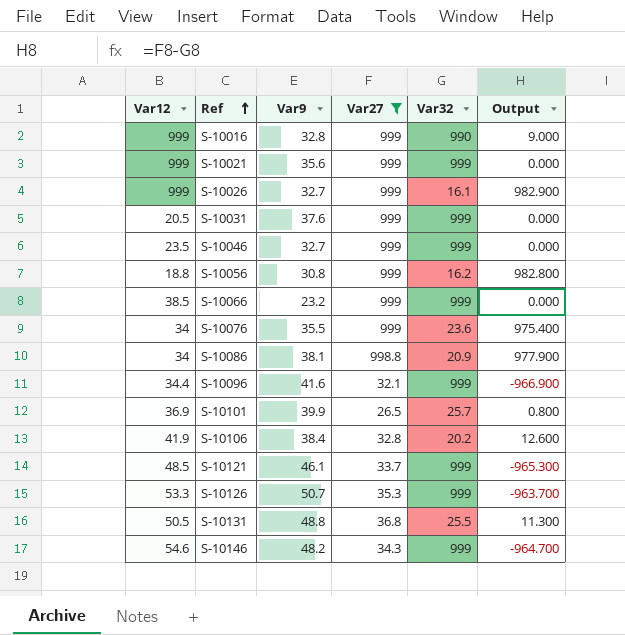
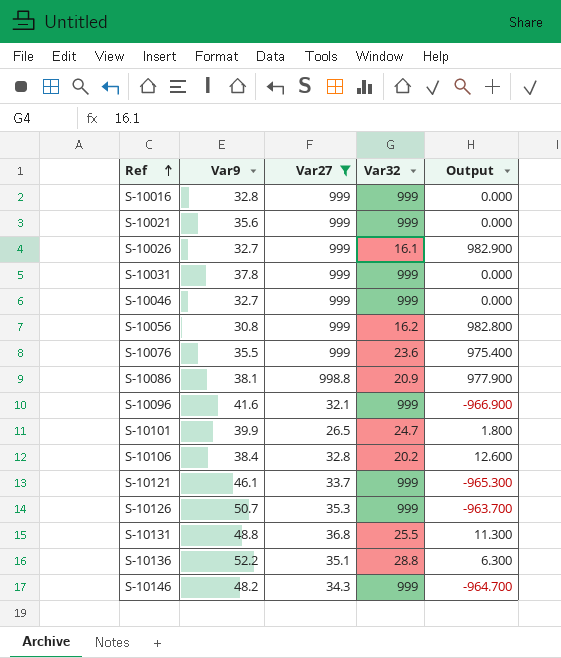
column Var12 | position: 1 -> none
row S-10066: 38.5 | 23.2 | 999 | 999 | 0.000 -> none
S-10016 | Var32: 990 -> 999
S-10016 | Output: 9.000 -> 0.000
S-10031 | Var9: 37.6 -> 37.8
S-10101 | Var32: 25.7 -> 24.7
S-10101 | Output: 0.800 -> 1.800
row S-10136: none -> 52.2 | 35.1 | 28.8 | 6.300

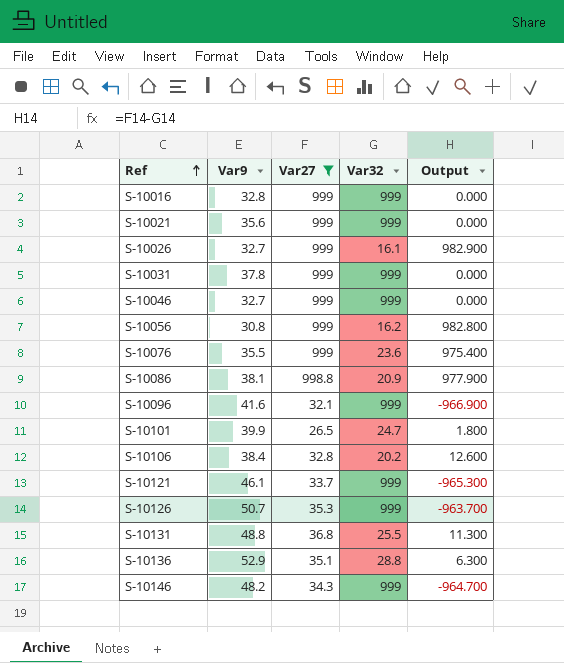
S-10136 | Var9: 52.2 -> 52.9

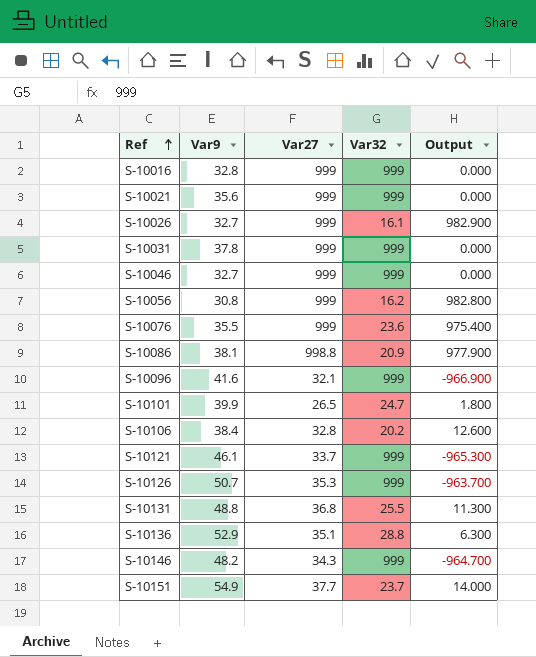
filter: Var27 != 37.7 -> none

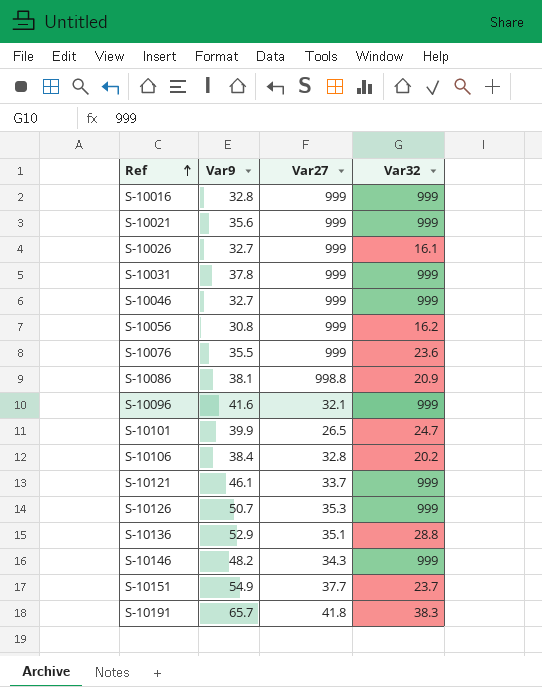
column Output | formula: [Var27] - [Var32] -> none
row S-10131: 48.8 | 36.8 | 25.5 | 11.300 -> none
row S-10191: none -> 65.7 | 41.8 | 38.3

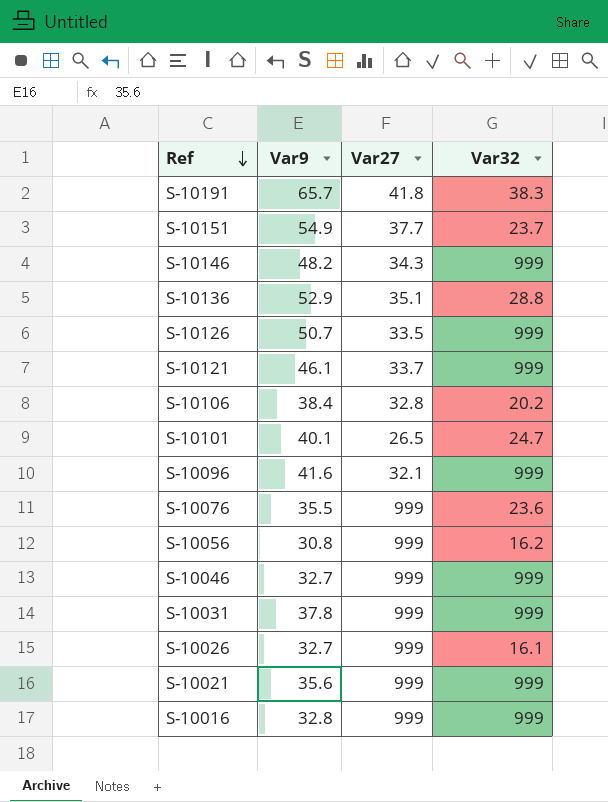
row order: Ref ascending -> Ref descending
row S-10086: 38.1 | 998.8 | 20.9 -> none
S-10126 | Var27: 35.3 -> 33.5
S-10101 | Var9: 39.9 -> 40.1

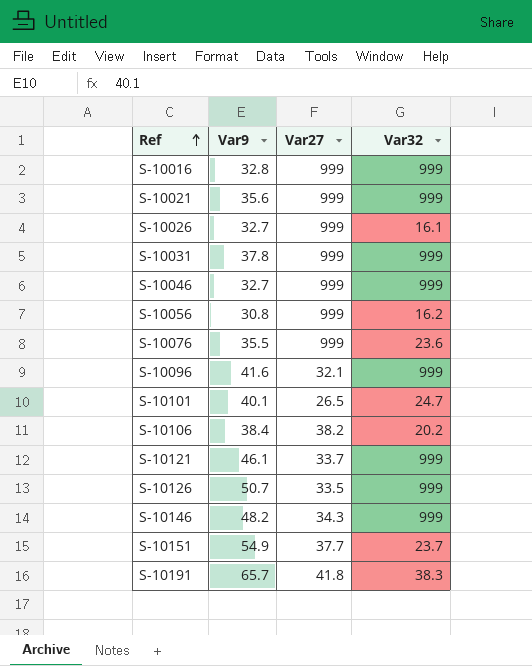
row order: Ref descending -> Ref ascending
row S-10136: 52.9 | 35.1 | 28.8 -> none
S-10106 | Var27: 32.8 -> 38.2

